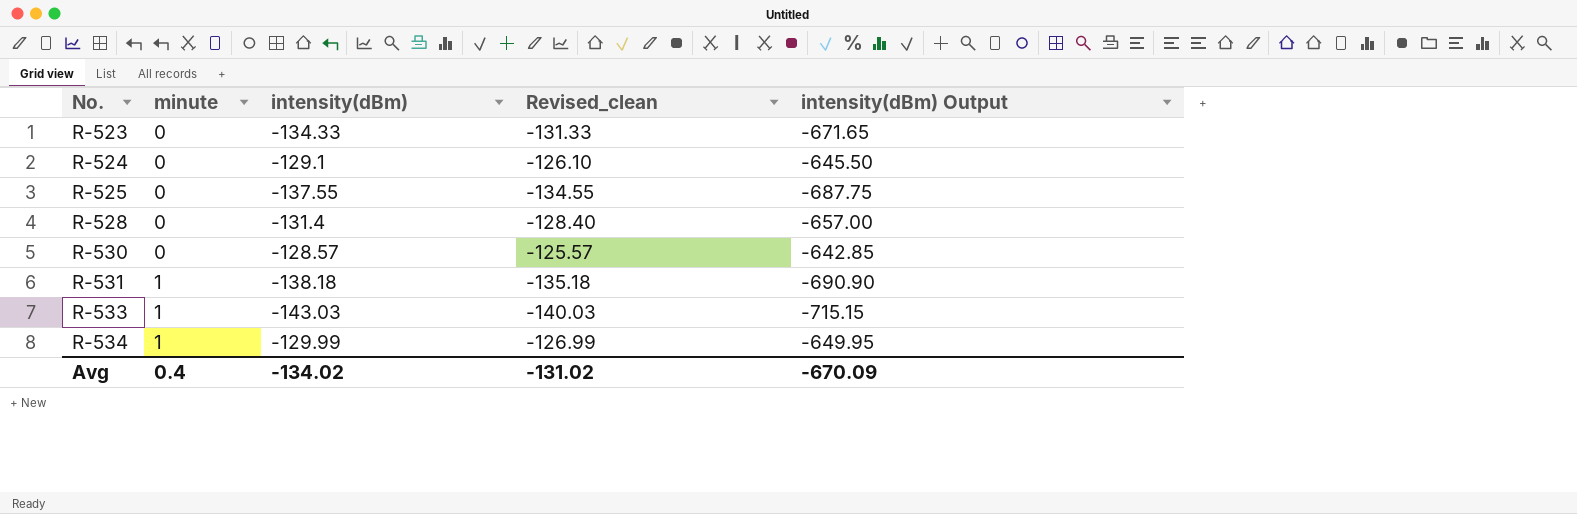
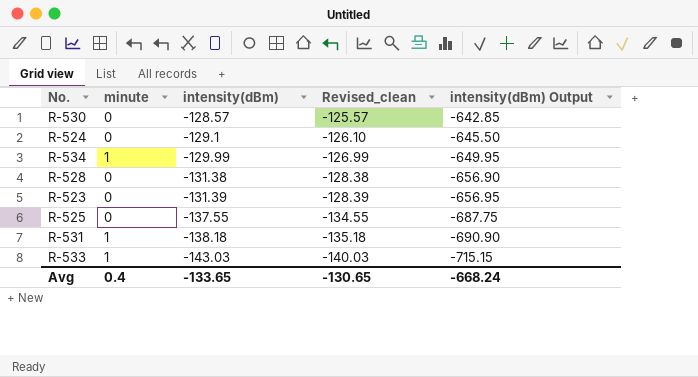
row order: No. ascending -> intensity(dBm) descending
R-528 | intensity(dBm): -131.4 -> -131.38
R-528 | Revised_clean: -128.40 -> -128.38
R-528 | intensity(dBm) Output: -657.00 -> -656.90
R-523 | intensity(dBm): -134.33 -> -131.39
R-523 | Revised_clean: -131.33 -> -128.39
R-523 | intensity(dBm) Output: -671.65 -> -656.95
Avg | intensity(dBm): -134.02 -> -133.65
Avg | Revised_clean: -131.02 -> -130.65
Avg | intensity(dBm) Output: -670.09 -> -668.24

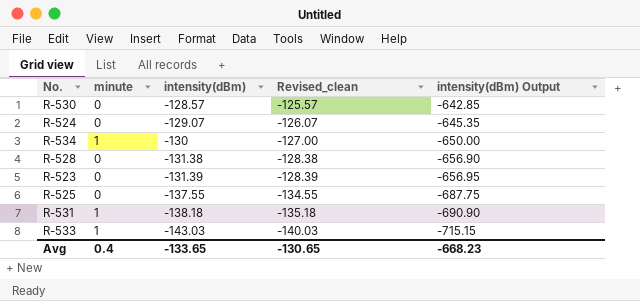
R-524 | intensity(dBm): -129.1 -> -129.07
R-524 | Revised_clean: -126.10 -> -126.07
R-524 | intensity(dBm) Output: -645.50 -> -645.35
R-534 | intensity(dBm): -129.99 -> -130
R-534 | Revised_clean: -126.99 -> -127.00
R-534 | intensity(dBm) Output: -649.95 -> -650.00
Avg | intensity(dBm) Output: -668.24 -> -668.23

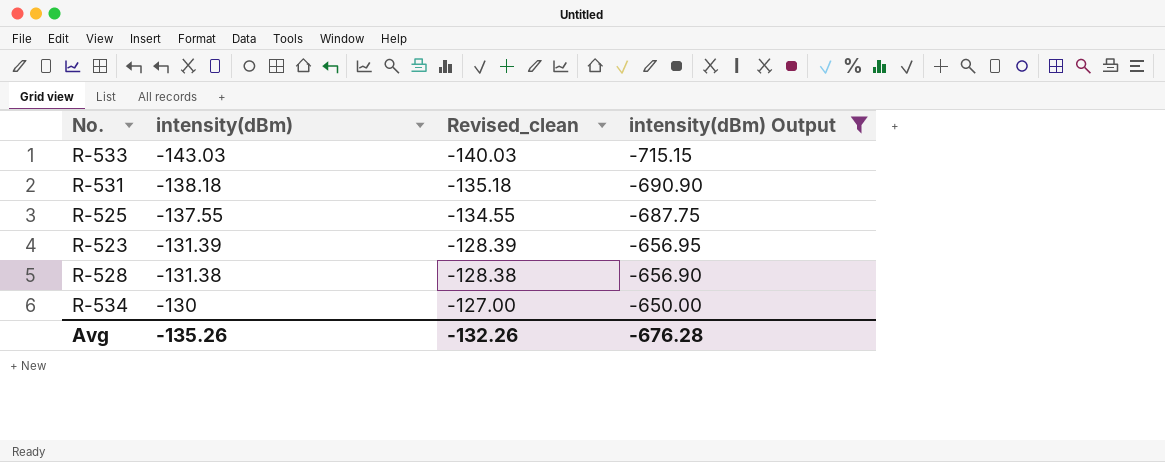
filter: none -> intensity(dBm) Output <= -650.00
row order: intensity(dBm) descending -> intensity(dBm) ascending
column minute | position: 2 -> none
Avg | intensity(dBm): -133.65 -> -135.26
Avg | Revised_clean: -130.65 -> -132.26
Avg | intensity(dBm) Output: -668.23 -> -676.28

